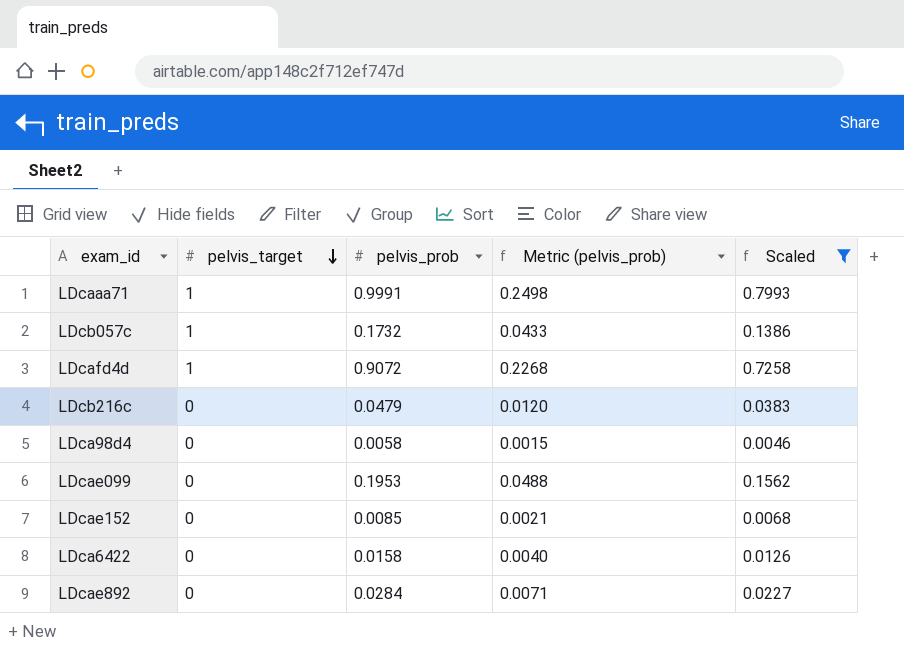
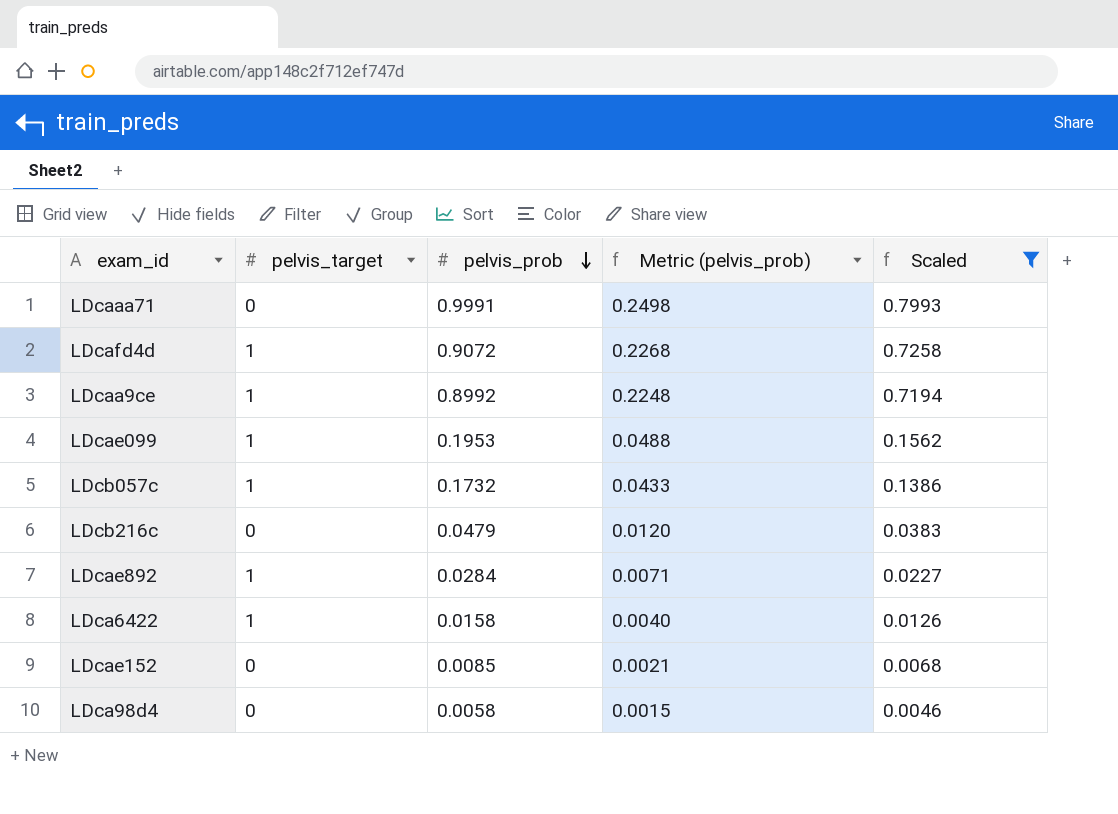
row order: pelvis_target descending -> pelvis_prob descending
LDcaaa71 | pelvis_target: 1 -> 0
row LDcaa9ce: none -> 1 | 0.8992 | 0.2248 | 0.7194
LDcae099 | pelvis_target: 0 -> 1
LDcae892 | pelvis_target: 0 -> 1
LDca6422 | pelvis_target: 0 -> 1

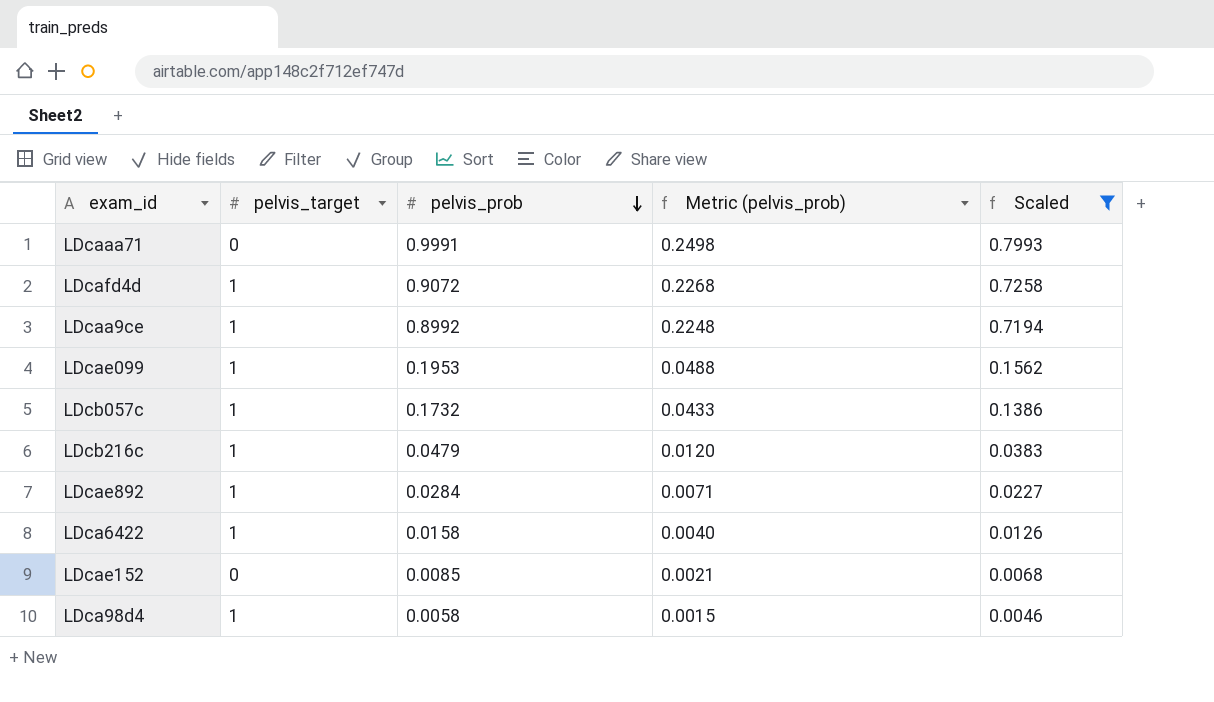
LDcb216c | pelvis_target: 0 -> 1
LDca98d4 | pelvis_target: 0 -> 1

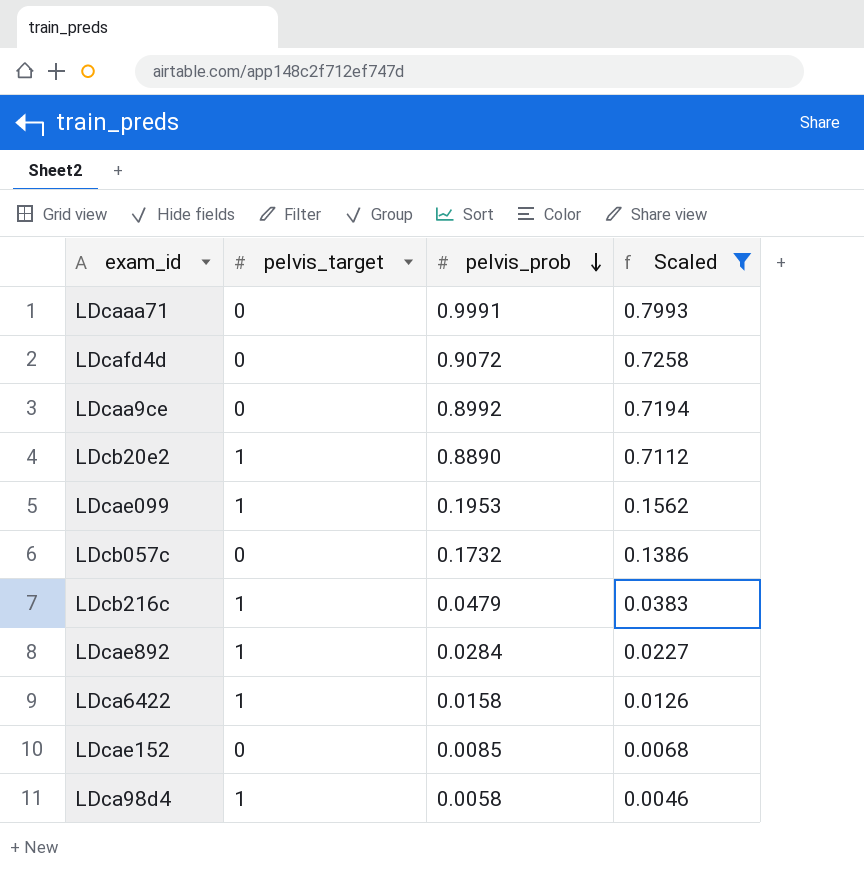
column Metric (pelvis_prob) | formula: [pelvis_prob] * 0.25 -> none
LDcafd4d | pelvis_target: 1 -> 0
LDcaa9ce | pelvis_target: 1 -> 0
row LDcb20e2: none -> 1 | 0.8890 | 0.7112
LDcb057c | pelvis_target: 1 -> 0

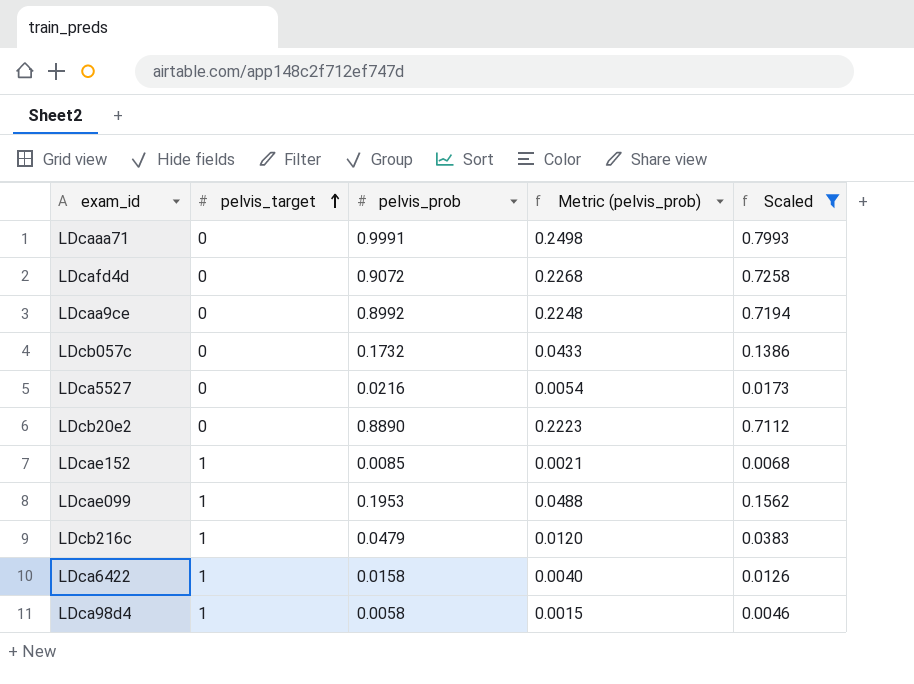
row order: pelvis_prob descending -> pelvis_target ascending
column Metric (pelvis_prob) | formula: none -> [pelvis_prob] * 0.25
row LDcae892: 1 | 0.0284 | 0.0227 -> none
row LDca5527: none -> 0 | 0.0216 | 0.0054 | 0.0173
LDcb20e2 | pelvis_target: 1 -> 0
LDcae152 | pelvis_target: 0 -> 1

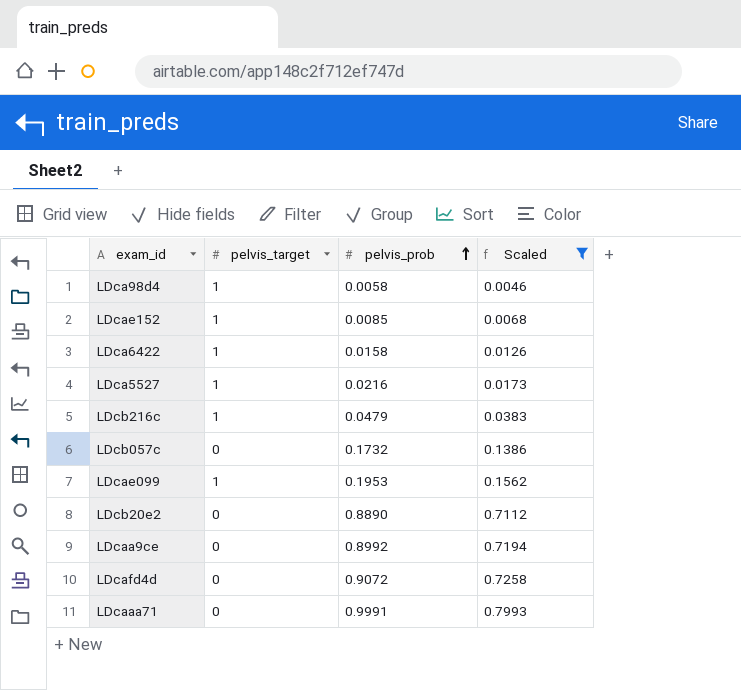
row order: pelvis_target ascending -> pelvis_prob ascending
column Metric (pelvis_prob) | formula: [pelvis_prob] * 0.25 -> none
LDca5527 | pelvis_target: 0 -> 1

